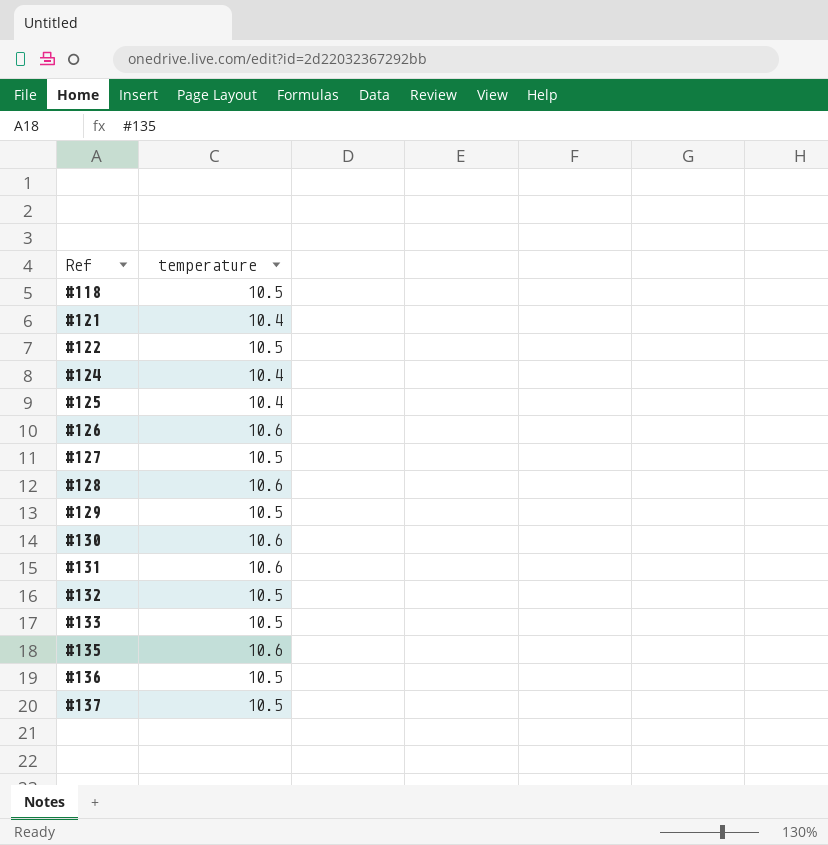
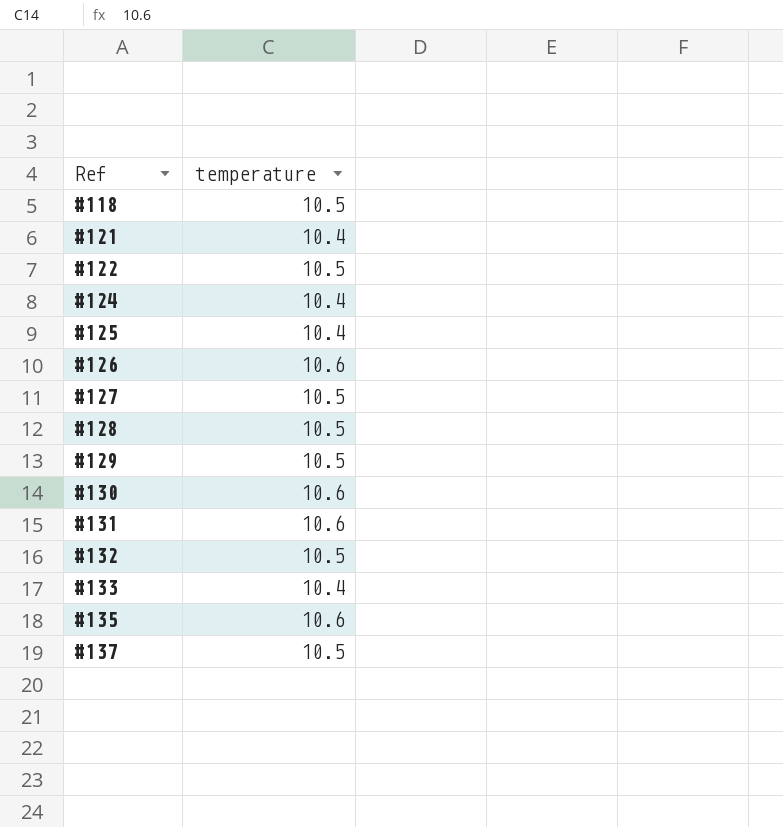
row #136: 10.5 -> none
#128 | temperature: 10.6 -> 10.5
#133 | temperature: 10.5 -> 10.4

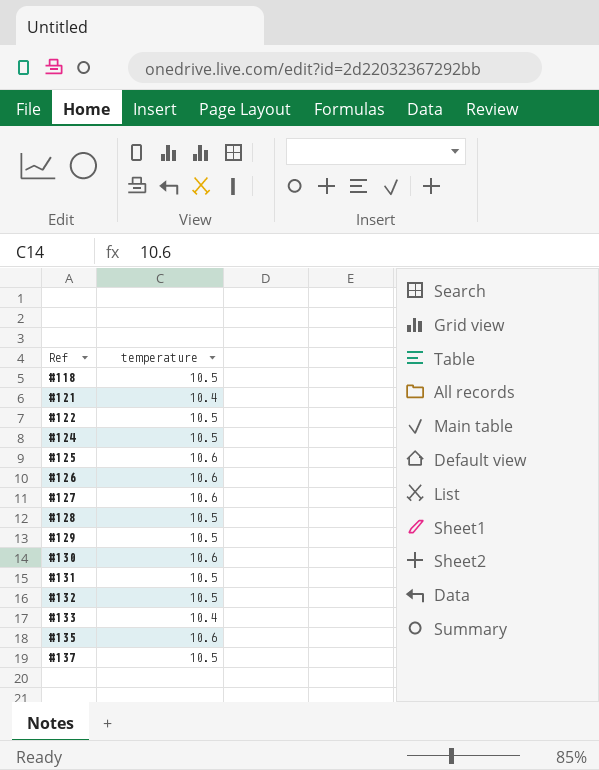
#124 | temperature: 10.4 -> 10.5
#125 | temperature: 10.4 -> 10.6
#127 | temperature: 10.5 -> 10.6
#131 | temperature: 10.6 -> 10.5

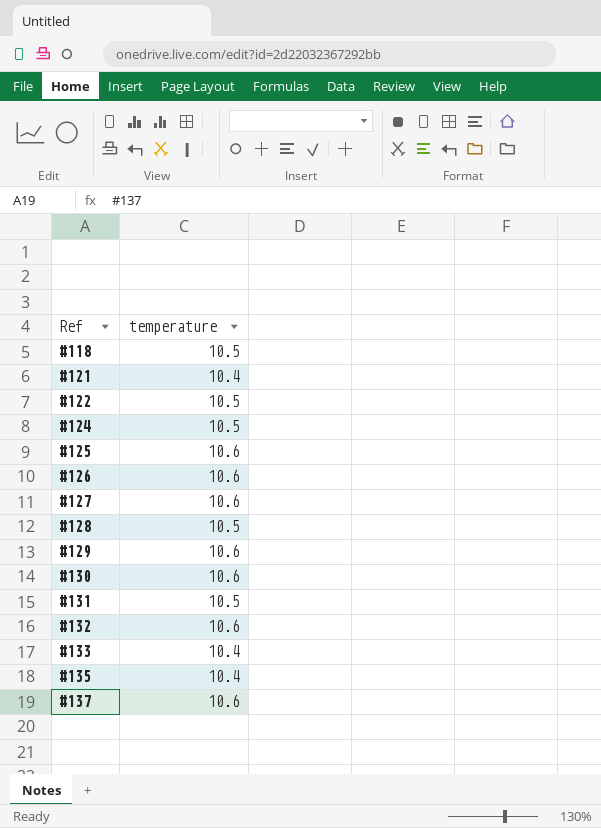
#129 | temperature: 10.5 -> 10.6
#132 | temperature: 10.5 -> 10.6
#135 | temperature: 10.6 -> 10.4
#137 | temperature: 10.5 -> 10.6

